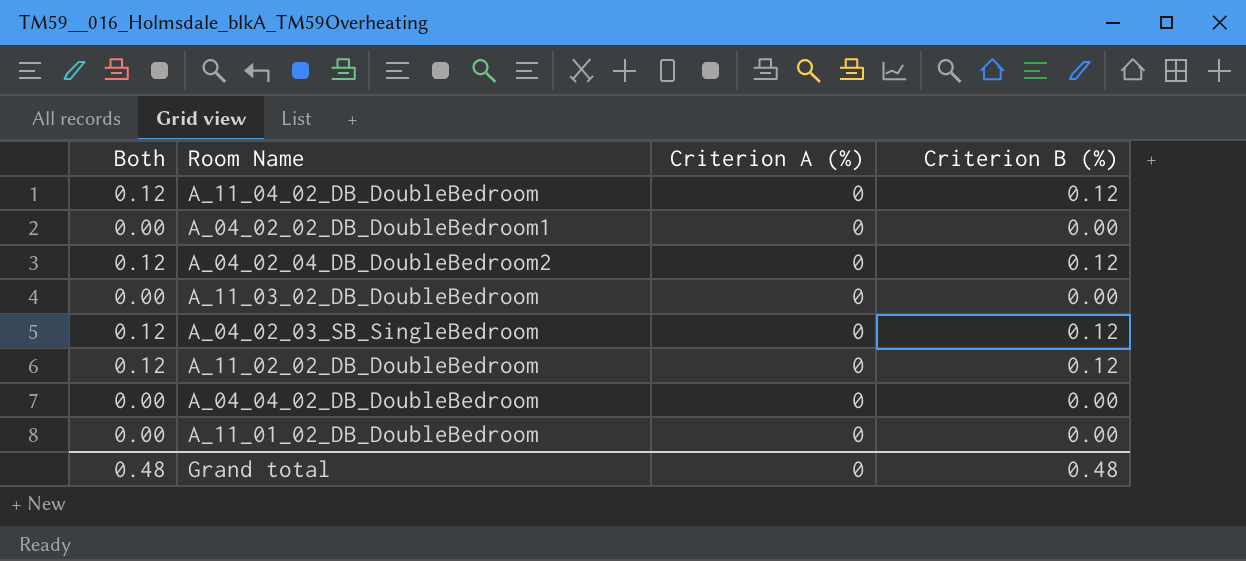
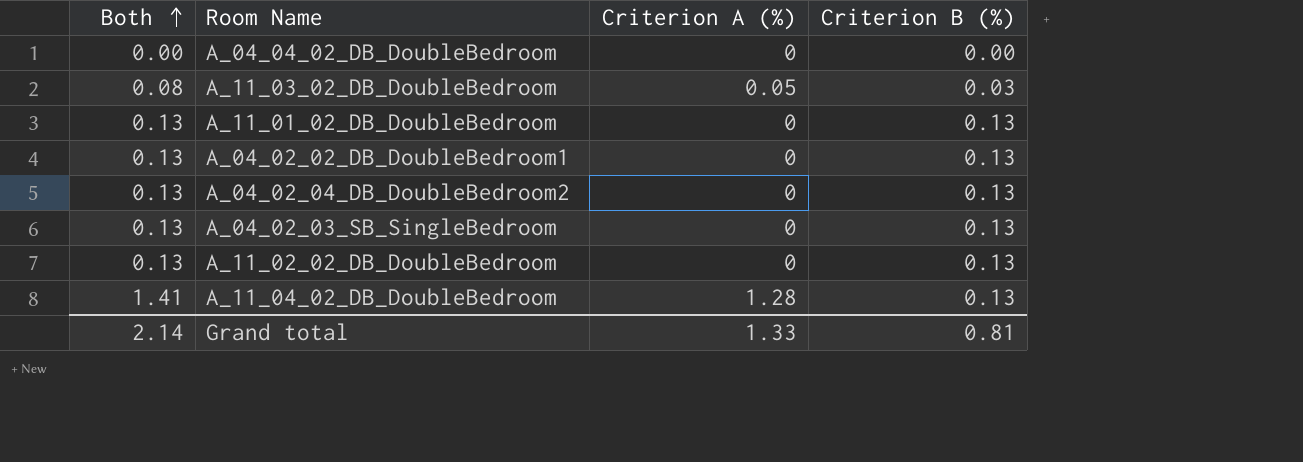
row order: none -> Both ascending
A_11_03_02_DB_DoubleBedroom | Both: 0.00 -> 0.08
A_11_03_02_DB_DoubleBedroom | Criterion A (%): 0 -> 0.05
A_11_03_02_DB_DoubleBedroom | Criterion B (%): 0.00 -> 0.03
A_11_01_02_DB_DoubleBedroom | Both: 0.00 -> 0.13
A_11_01_02_DB_DoubleBedroom | Criterion B (%): 0.00 -> 0.13
A_04_02_02_DB_DoubleBedroom1 | Both: 0.00 -> 0.13
A_04_02_02_DB_DoubleBedroom1 | Criterion B (%): 0.00 -> 0.13
A_04_02_04_DB_DoubleBedroom2 | Both: 0.12 -> 0.13
A_04_02_04_DB_DoubleBedroom2 | Criterion B (%): 0.12 -> 0.13
A_04_02_03_SB_SingleBedroom | Both: 0.12 -> 0.13
A_04_02_03_SB_SingleBedroom | Criterion B (%): 0.12 -> 0.13
A_11_02_02_DB_DoubleBedroom | Both: 0.12 -> 0.13
A_11_02_02_DB_DoubleBedroom | Criterion B (%): 0.12 -> 0.13
A_11_04_02_DB_DoubleBedroom | Both: 0.12 -> 1.41
A_11_04_02_DB_DoubleBedroom | Criterion A (%): 0 -> 1.28
A_11_04_02_DB_DoubleBedroom | Criterion B (%): 0.12 -> 0.13
Grand total | Both: 0.48 -> 2.14
Grand total | Criterion A (%): 0 -> 1.33
Grand total | Criterion B (%): 0.48 -> 0.81

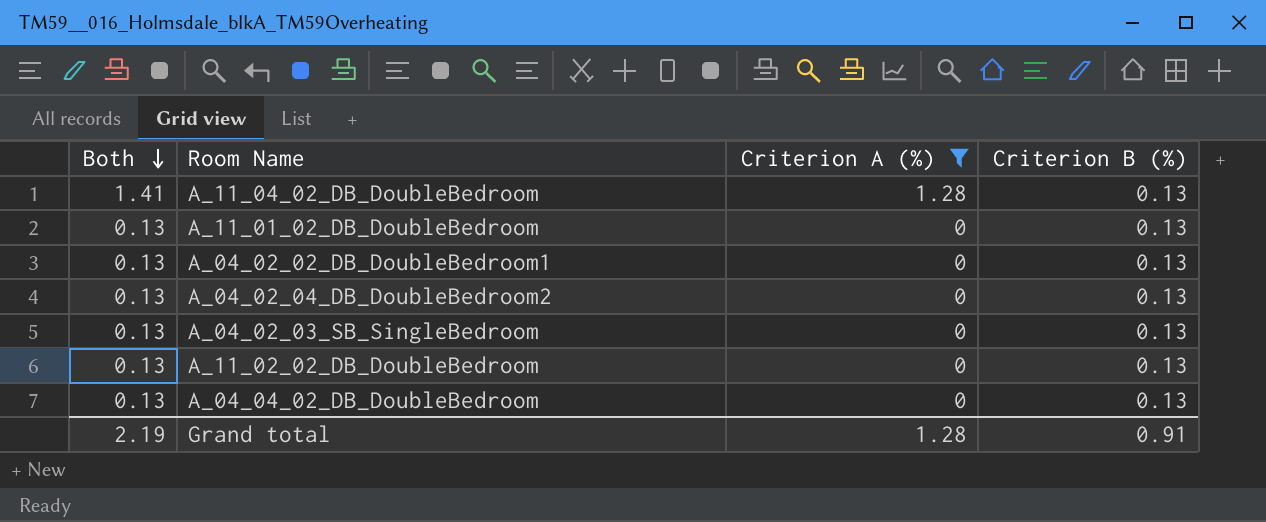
filter: none -> Criterion A (%) != 0.05
row order: Both ascending -> Both descending
A_04_04_02_DB_DoubleBedroom | Both: 0.00 -> 0.13
A_04_04_02_DB_DoubleBedroom | Criterion B (%): 0.00 -> 0.13
Grand total | Both: 2.14 -> 2.19
Grand total | Criterion A (%): 1.33 -> 1.28
Grand total | Criterion B (%): 0.81 -> 0.91

